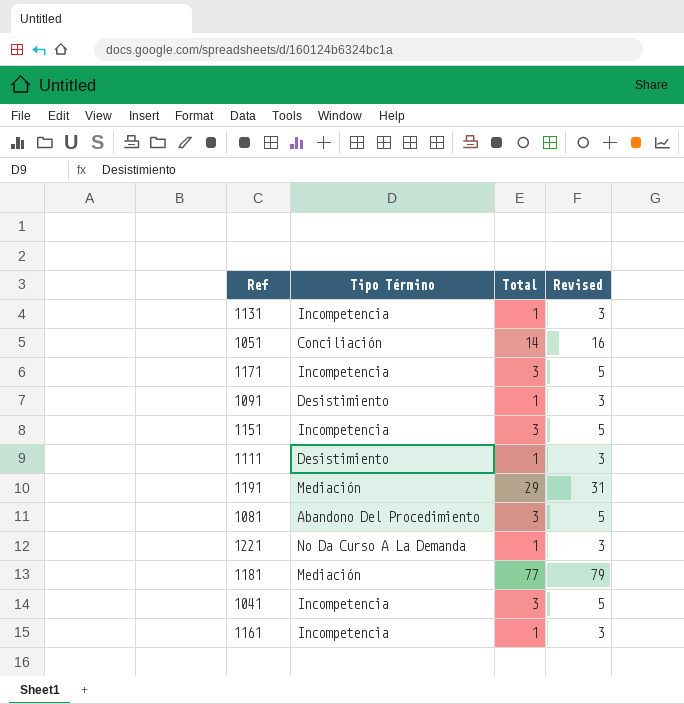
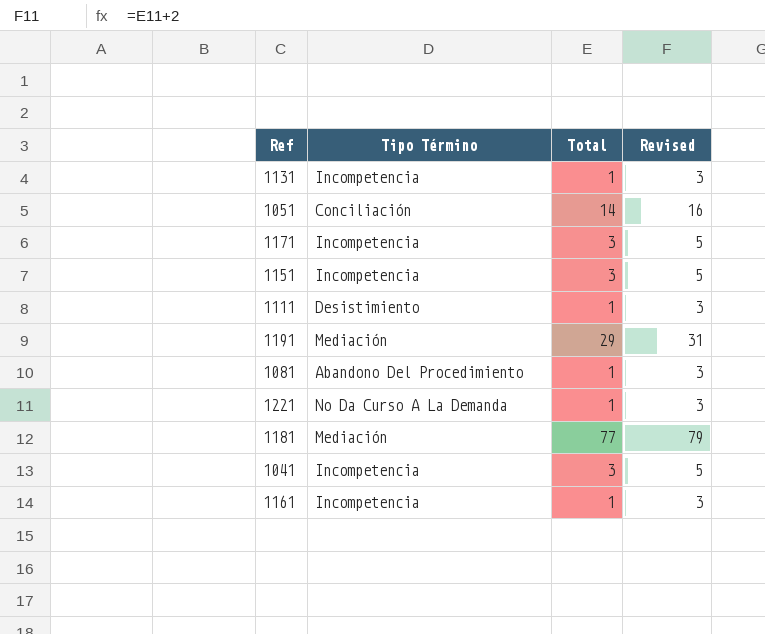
row 1091: Desistimiento | 1 | 3 -> none
1081 | Total: 3 -> 1
1081 | Revised: 5 -> 3

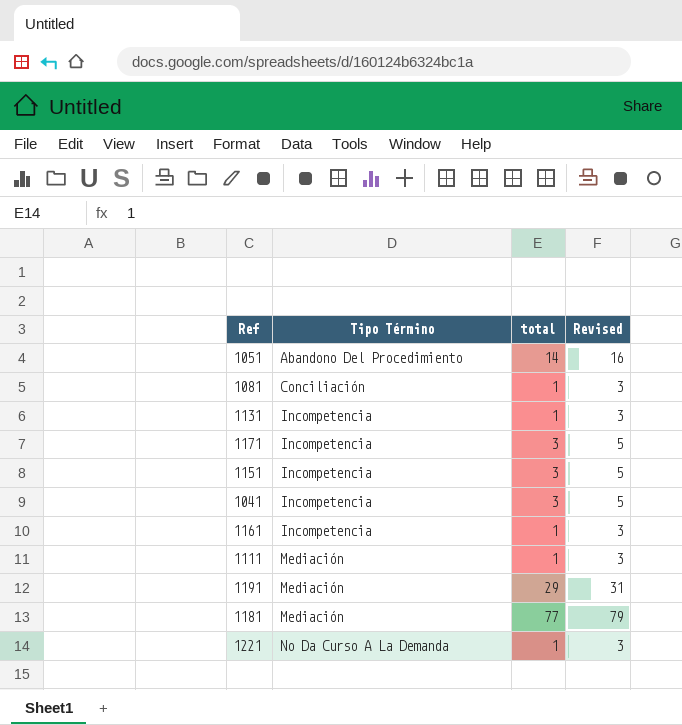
row order: none -> Tipo Término ascending
column name: Total -> total
1051 | Tipo Término: Conciliación -> Abandono Del Procedimiento
1081 | Tipo Término: Abandono Del Procedimiento -> Conciliación
1111 | Tipo Término: Desistimiento -> Mediación

